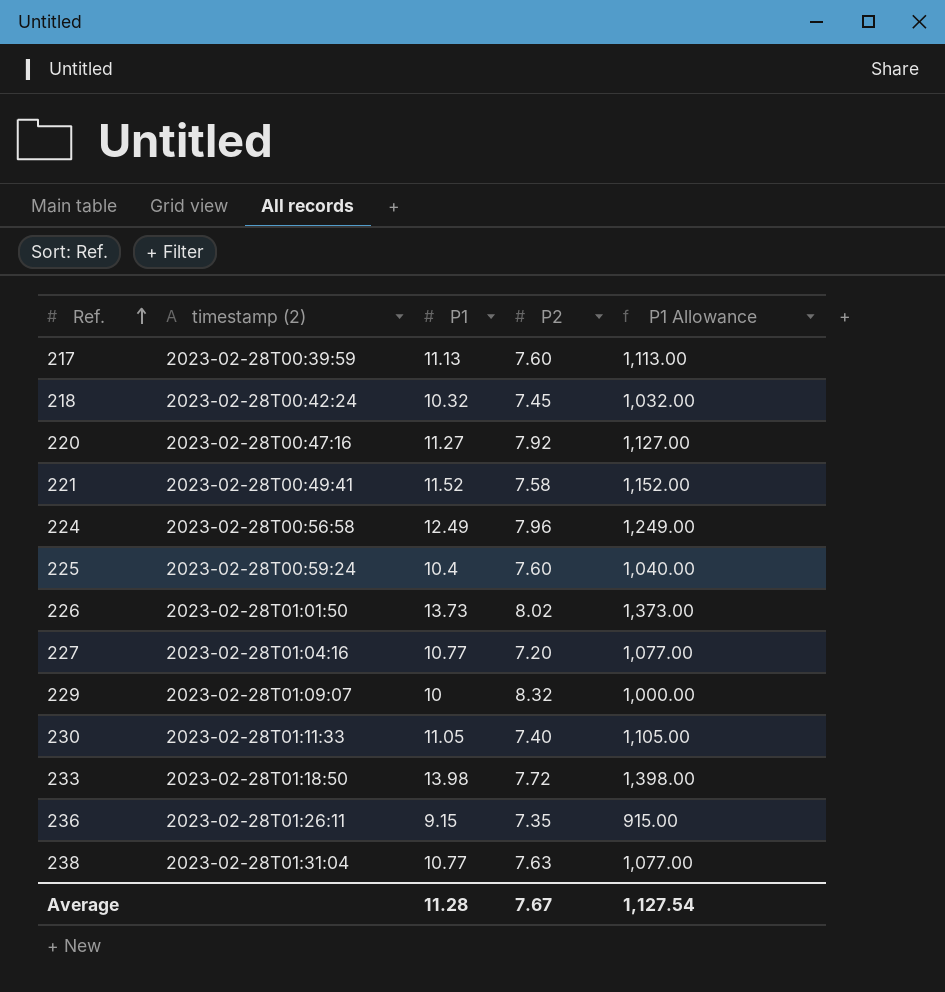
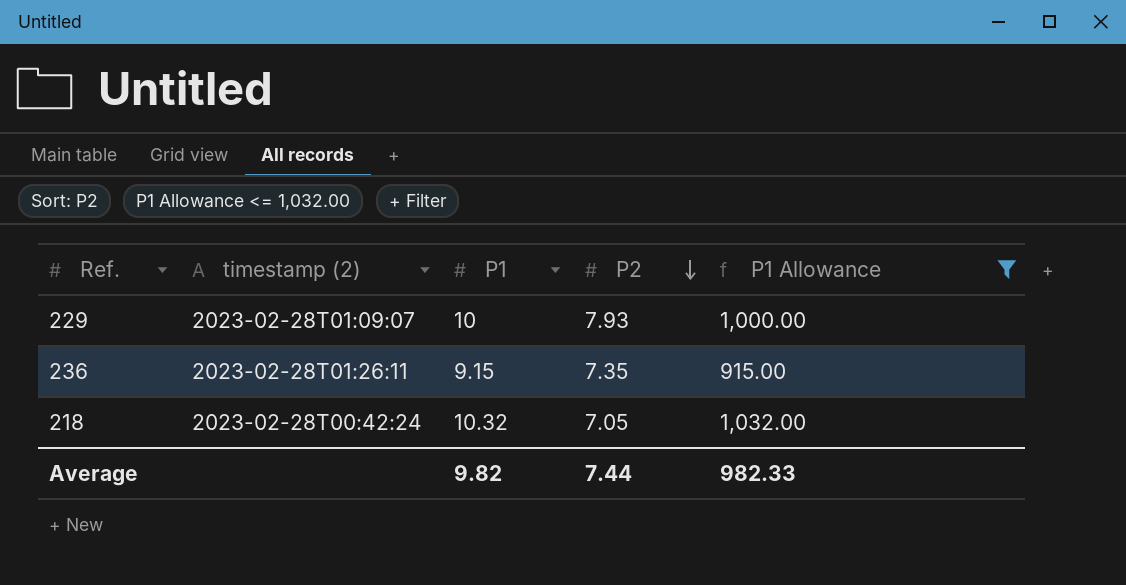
filter: none -> P1 Allowance <= 1,032.00
row order: Ref. ascending -> P2 descending
229 | P2: 8.32 -> 7.93
218 | P2: 7.45 -> 7.05
Average | P1: 11.28 -> 9.82
Average | P2: 7.67 -> 7.44
Average | P1 Allowance: 1,127.54 -> 982.33

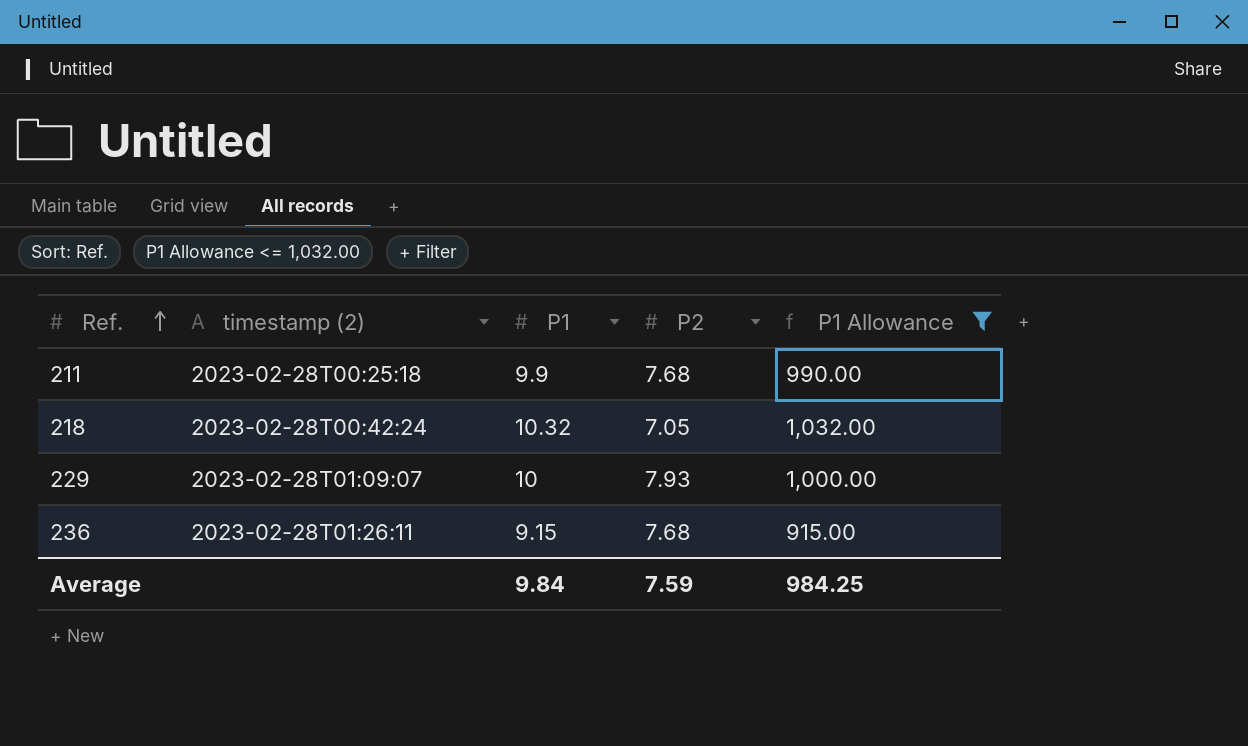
row order: P2 descending -> Ref. ascending
row 211: none -> 2023-02-28T00:25:18 | 9.9 | 7.68 | 990.00
236 | P2: 7.35 -> 7.68
Average | P1: 9.82 -> 9.84
Average | P2: 7.44 -> 7.59
Average | P1 Allowance: 982.33 -> 984.25

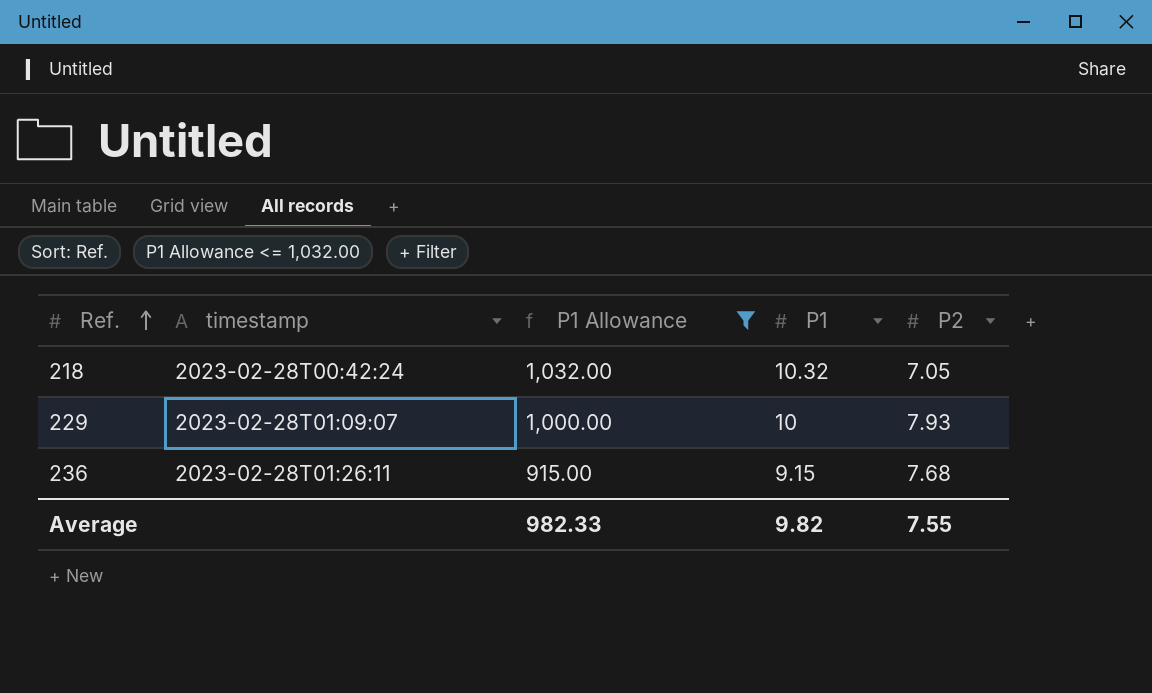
column name: timestamp (2) -> timestamp
column P1 Allowance | position: 5 -> 3
row 211: 2023-02-28T00:25:18 | 9.9 | 7.68 | 990.00 -> none
Average | P1 Allowance: 984.25 -> 982.33
Average | P1: 9.84 -> 9.82
Average | P2: 7.59 -> 7.55

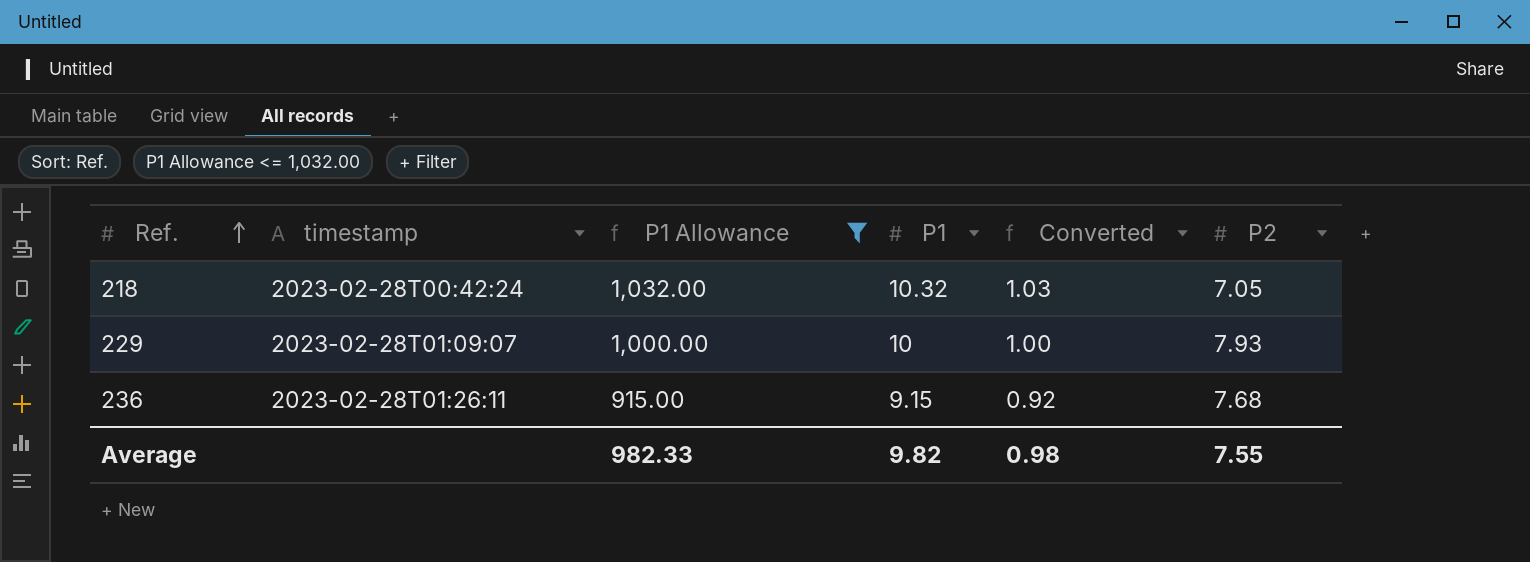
column Converted | formula: none -> [P1] * 0.1

